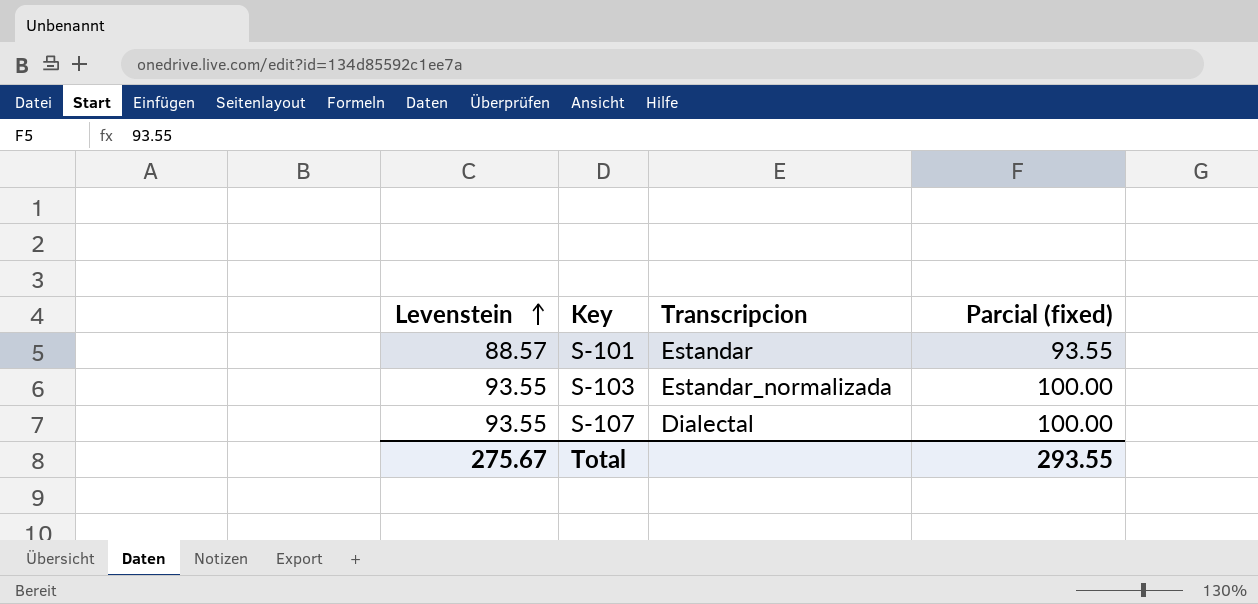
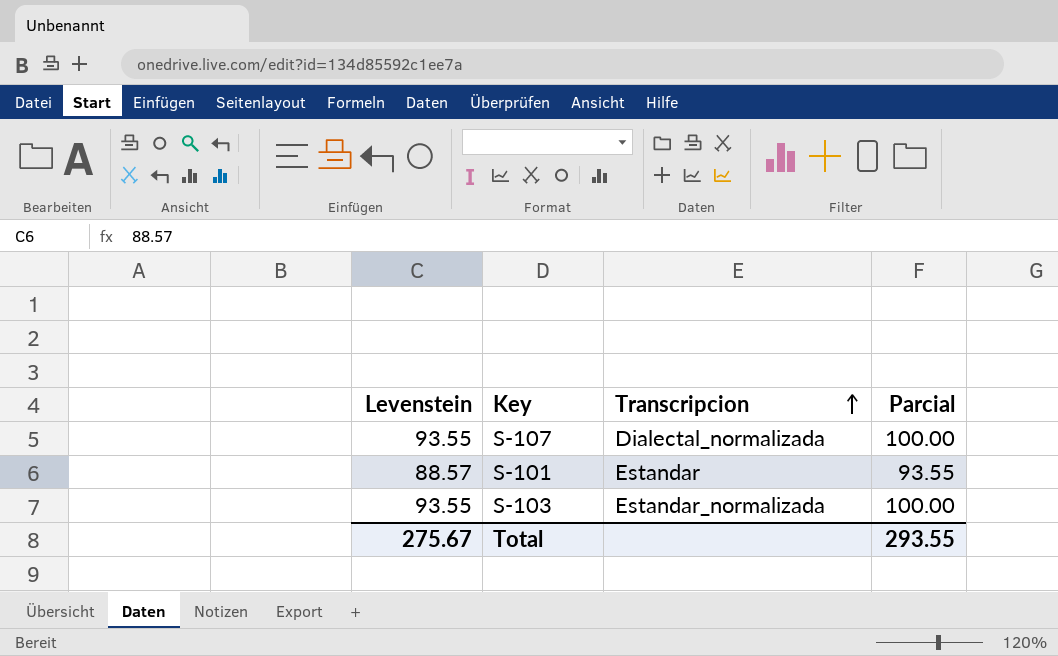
row order: Levenstein ascending -> Transcripcion ascending
column name: Parcial (fixed) -> Parcial
S-107 | Transcripcion: Dialectal -> Dialectal_normalizada

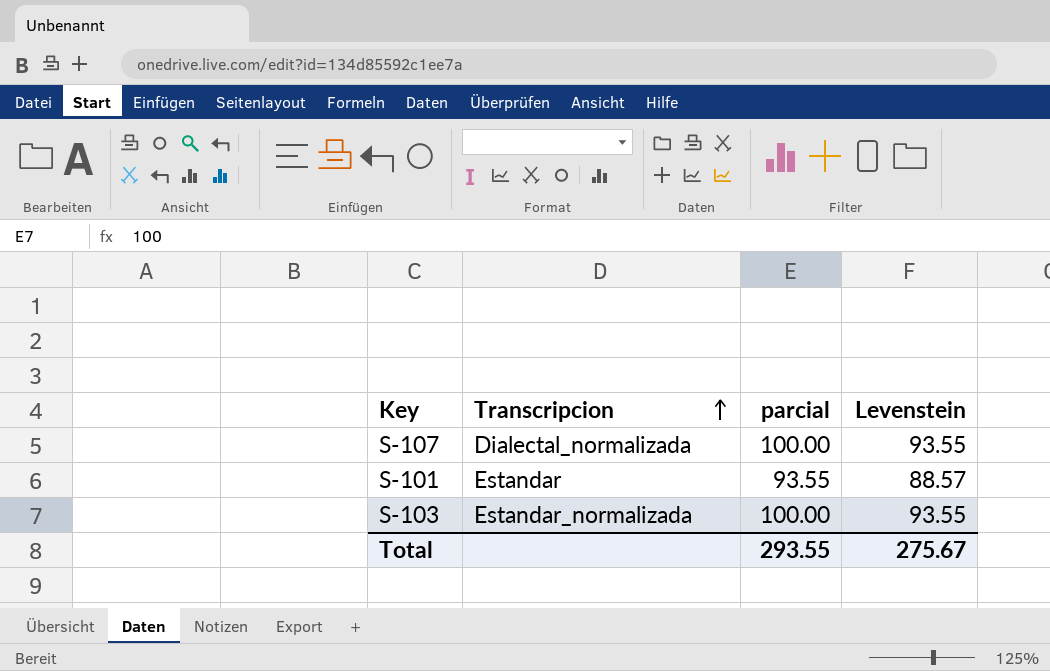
column name: Parcial -> parcial
column Levenstein | position: 1 -> 4

